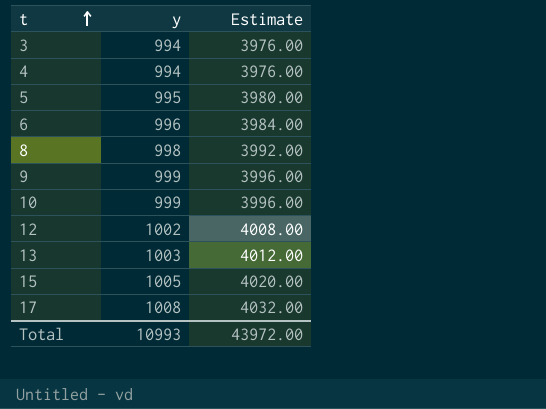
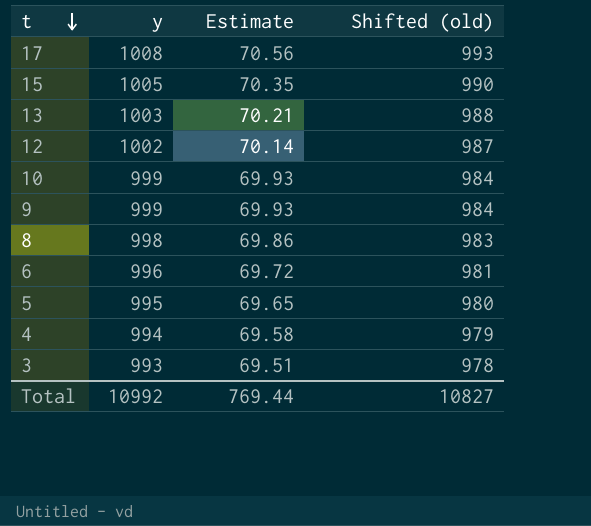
row order: t ascending -> t descending
column Estimate | formula: [y] * 4 -> [y] * 0.07
column Shifted (old) | formula: none -> [y] - 15
3 | y: 994 -> 993
Total | y: 10993 -> 10992
Total | Estimate: 43972.00 -> 769.44

